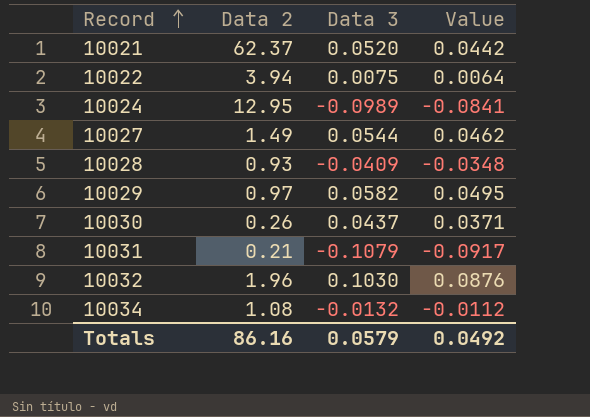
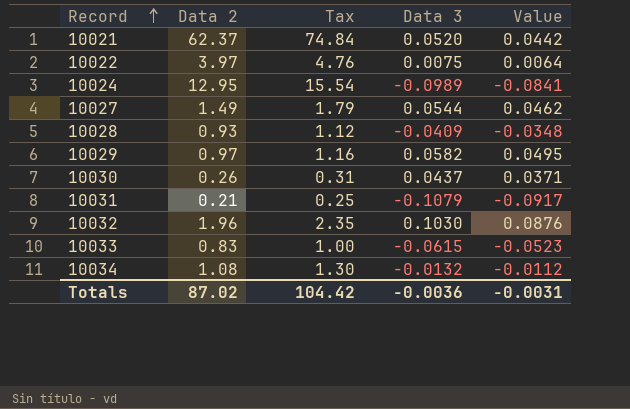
column Tax | formula: none -> [Data 2] * 1.2
10022 | Data 2: 3.94 -> 3.97
row 10033: none -> 0.83 | 1.00 | -0.0615 | -0.0523
Totals | Data 2: 86.16 -> 87.02
Totals | Data 3: 0.0579 -> -0.0036
Totals | Value: 0.0492 -> -0.0031

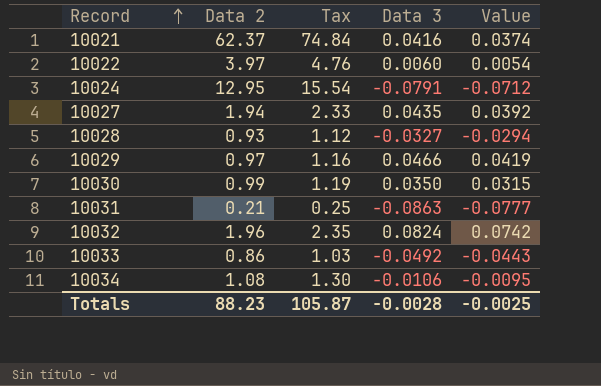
column Value | formula: [Data 3] * 0.85 -> [Data 3] * 0.9
10021 | Data 3: 0.0520 -> 0.0416
10022 | Data 3: 0.0075 -> 0.0060
10024 | Data 3: -0.0989 -> -0.0791
10027 | Data 2: 1.49 -> 1.94
10027 | Tax: 1.79 -> 2.33
10027 | Data 3: 0.0544 -> 0.0435
10028 | Data 3: -0.0409 -> -0.0327
10029 | Data 3: 0.0582 -> 0.0466
10030 | Data 2: 0.26 -> 0.99
10030 | Tax: 0.31 -> 1.19
10030 | Data 3: 0.0437 -> 0.0350
10031 | Data 3: -0.1079 -> -0.0863
10032 | Data 3: 0.1030 -> 0.0824
10033 | Data 2: 0.83 -> 0.86
10033 | Tax: 1.00 -> 1.03
10033 | Data 3: -0.0615 -> -0.0492
10034 | Data 3: -0.0132 -> -0.0106
Totals | Data 2: 87.02 -> 88.23
Totals | Tax: 104.42 -> 105.87
Totals | Data 3: -0.0036 -> -0.0028
Totals | Value: -0.0031 -> -0.0025

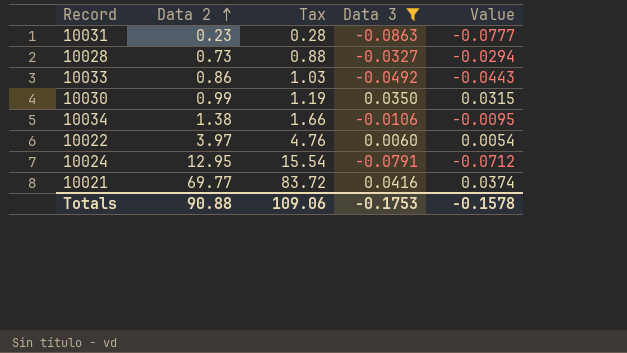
filter: none -> Data 3 <= 0.0416
row order: Record ascending -> Data 2 ascending
10031 | Data 2: 0.21 -> 0.23
10031 | Tax: 0.25 -> 0.28
10028 | Data 2: 0.93 -> 0.73
10028 | Tax: 1.12 -> 0.88
10034 | Data 2: 1.08 -> 1.38
10034 | Tax: 1.30 -> 1.66
10021 | Data 2: 62.37 -> 69.77
10021 | Tax: 74.84 -> 83.72
Totals | Data 2: 88.23 -> 90.88
Totals | Tax: 105.87 -> 109.06
Totals | Data 3: -0.0028 -> -0.1753
Totals | Value: -0.0025 -> -0.1578

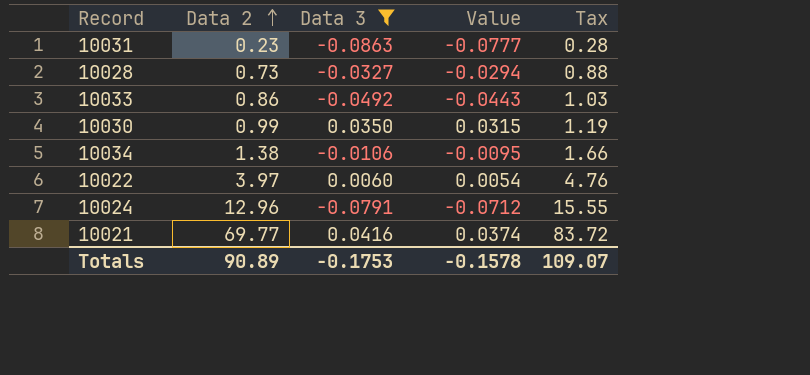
column Tax | position: 3 -> 5
10024 | Data 2: 12.95 -> 12.96
10024 | Tax: 15.54 -> 15.55
Totals | Data 2: 90.88 -> 90.89
Totals | Tax: 109.06 -> 109.07

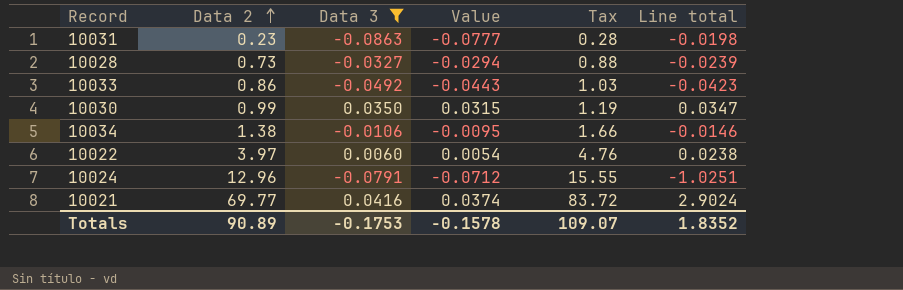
column Line total | formula: none -> [Data 2] * [Data 3]

